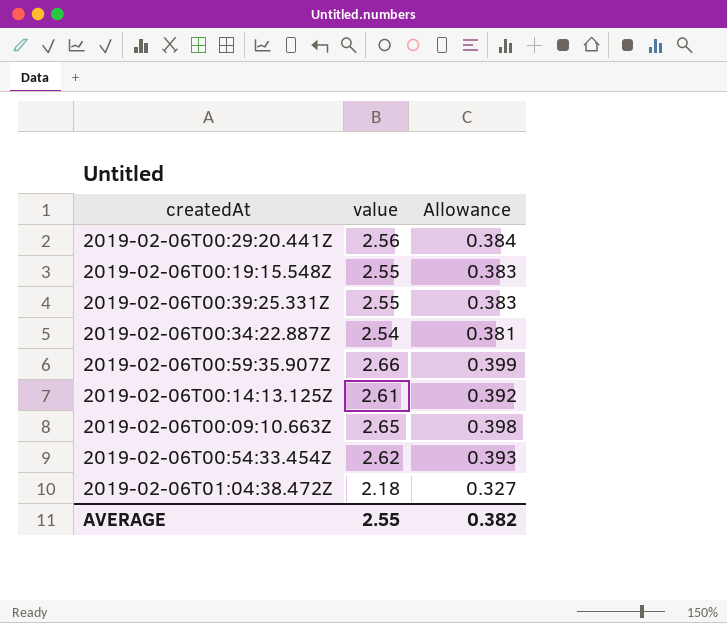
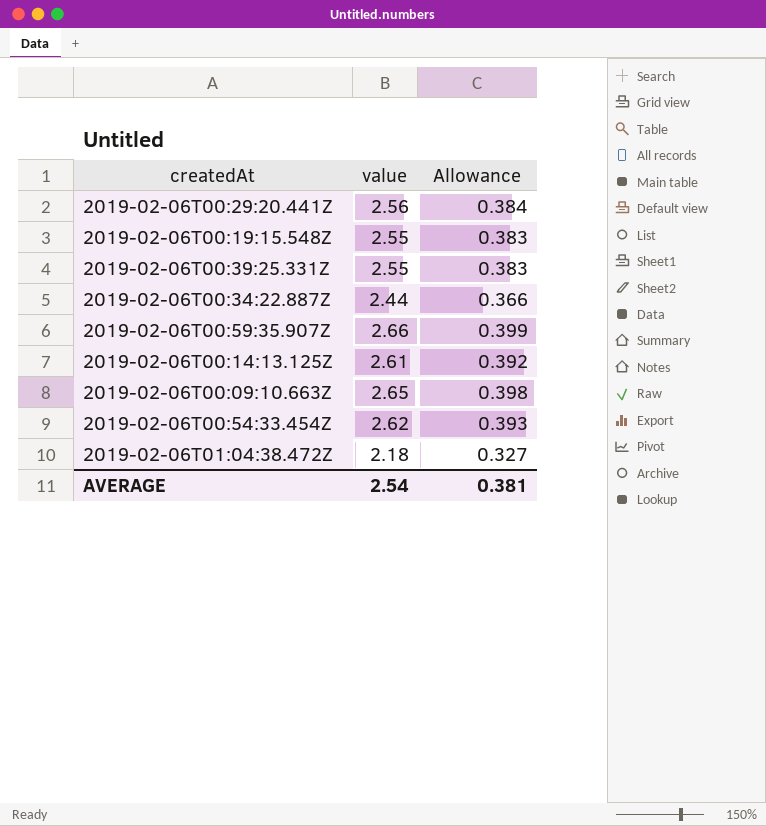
2019-02-06T00:34:22.887Z | value: 2.54 -> 2.44
2019-02-06T00:34:22.887Z | Allowance: 0.381 -> 0.366
AVERAGE | value: 2.55 -> 2.54
AVERAGE | Allowance: 0.382 -> 0.381

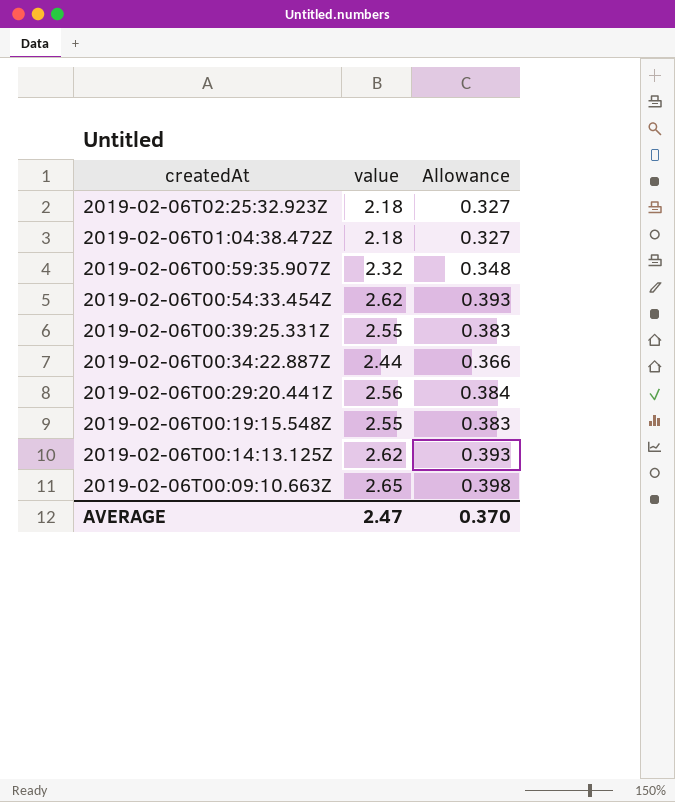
row order: none -> createdAt descending
row 2019-02-06T02:25:32.923Z: none -> 2.18 | 0.327
2019-02-06T00:59:35.907Z | value: 2.66 -> 2.32
2019-02-06T00:59:35.907Z | Allowance: 0.399 -> 0.348
2019-02-06T00:14:13.125Z | value: 2.61 -> 2.62
2019-02-06T00:14:13.125Z | Allowance: 0.392 -> 0.393
AVERAGE | value: 2.54 -> 2.47
AVERAGE | Allowance: 0.381 -> 0.370

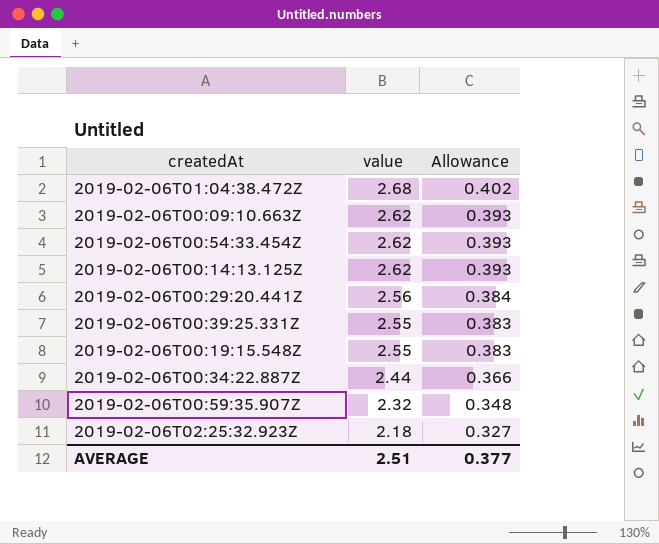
row order: createdAt descending -> value descending
2019-02-06T01:04:38.472Z | value: 2.18 -> 2.68
2019-02-06T01:04:38.472Z | Allowance: 0.327 -> 0.402
2019-02-06T00:09:10.663Z | value: 2.65 -> 2.62
2019-02-06T00:09:10.663Z | Allowance: 0.398 -> 0.393
AVERAGE | value: 2.47 -> 2.51
AVERAGE | Allowance: 0.370 -> 0.377

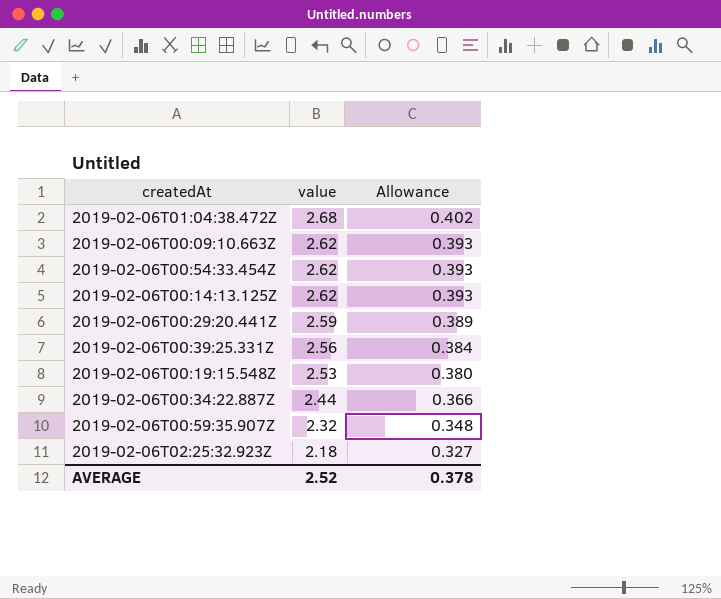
2019-02-06T00:29:20.441Z | value: 2.56 -> 2.59
2019-02-06T00:29:20.441Z | Allowance: 0.384 -> 0.389
2019-02-06T00:39:25.331Z | value: 2.55 -> 2.56
2019-02-06T00:39:25.331Z | Allowance: 0.383 -> 0.384
2019-02-06T00:19:15.548Z | value: 2.55 -> 2.53
2019-02-06T00:19:15.548Z | Allowance: 0.383 -> 0.380
AVERAGE | value: 2.51 -> 2.52
AVERAGE | Allowance: 0.377 -> 0.378

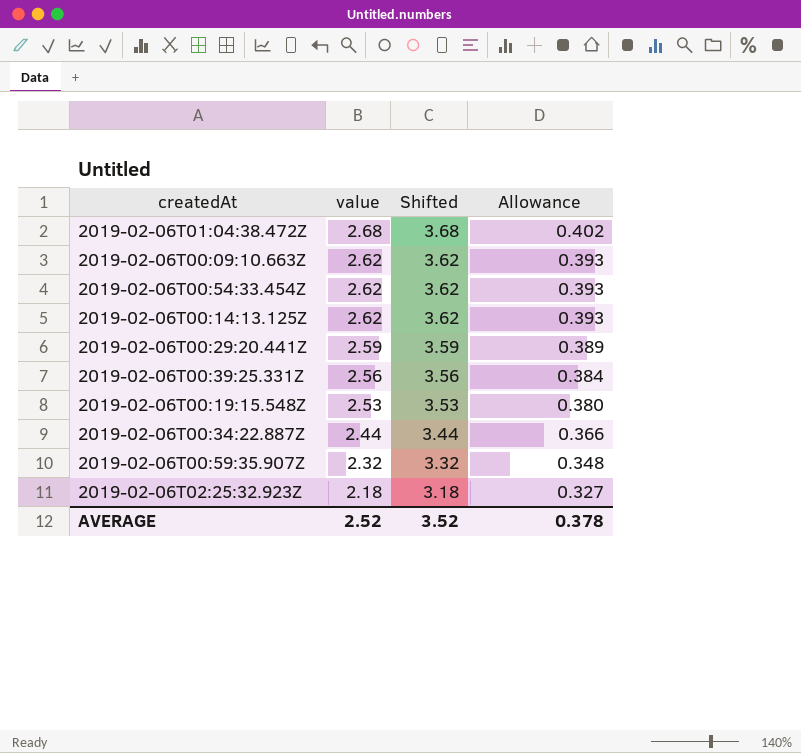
column Shifted | formula: none -> [value] + 1

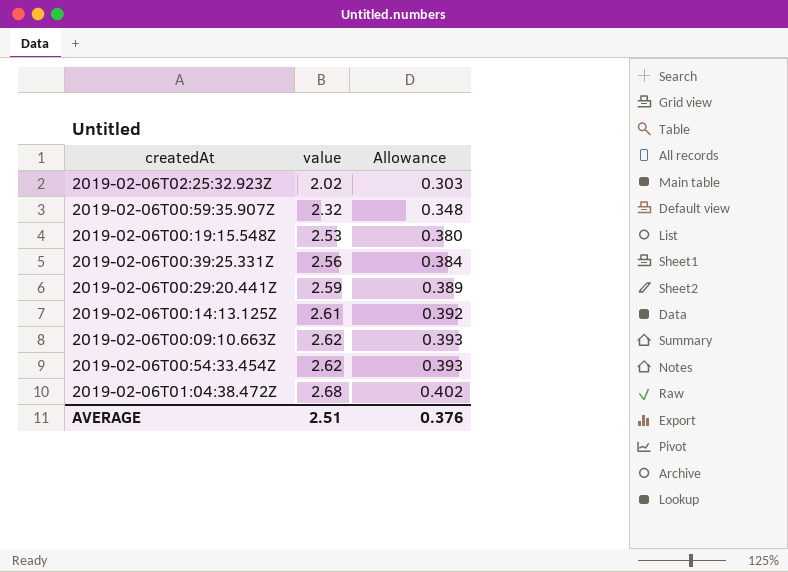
row order: value descending -> value ascending
column Shifted | formula: [value] + 1 -> none
row 2019-02-06T00:34:22.887Z: 2.44 | 3.44 | 0.366 -> none
2019-02-06T02:25:32.923Z | value: 2.18 -> 2.02
2019-02-06T02:25:32.923Z | Allowance: 0.327 -> 0.303
2019-02-06T00:14:13.125Z | value: 2.62 -> 2.61
2019-02-06T00:14:13.125Z | Allowance: 0.393 -> 0.392
AVERAGE | value: 2.52 -> 2.51
AVERAGE | Allowance: 0.378 -> 0.376

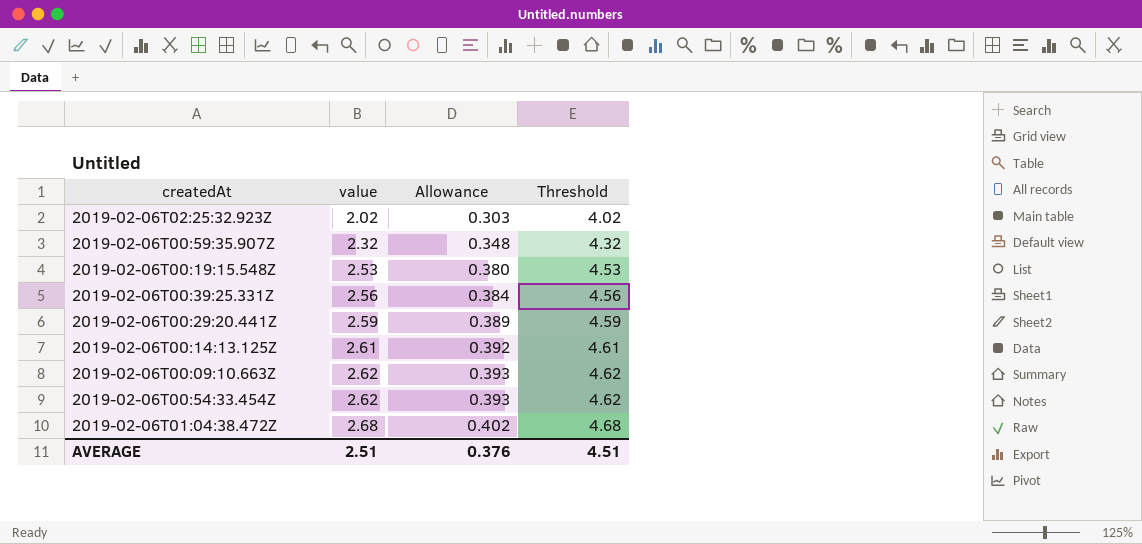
column Threshold | formula: none -> [value] + 2

